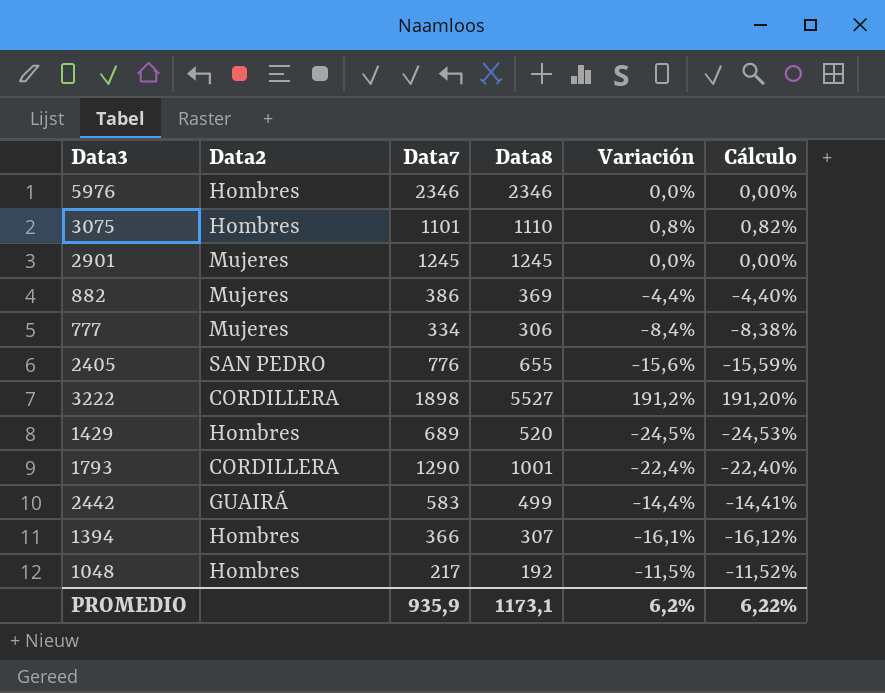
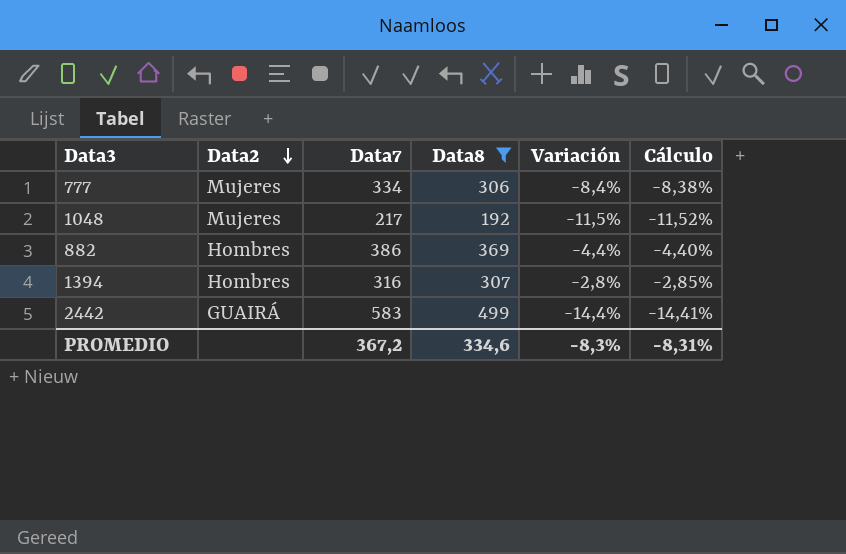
filter: none -> Data8 <= 499
row order: none -> Data2 descending
1048 | Data2: Hombres -> Mujeres
882 | Data2: Mujeres -> Hombres
1394 | Data7: 366 -> 316
1394 | Variación: -16,1% -> -2,8%
1394 | Cálculo: -16,12% -> -2,85%
PROMEDIO | Data7: 935,9 -> 367,2
PROMEDIO | Data8: 1173,1 -> 334,6
PROMEDIO | Variación: 6,2% -> -8,3%
PROMEDIO | Cálculo: 6,22% -> -8,31%

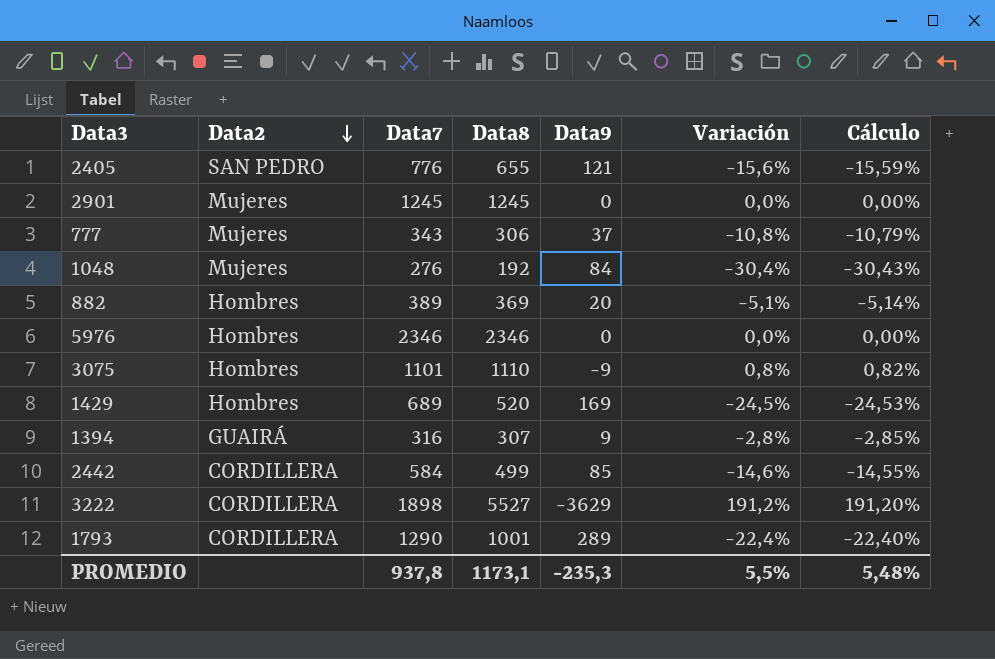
filter: Data8 <= 499 -> none
column Data9 | formula: none -> [Data7] - [Data8]
777 | Data7: 334 -> 343
777 | Variación: -8,4% -> -10,8%
777 | Cálculo: -8,38% -> -10,79%
1048 | Data7: 217 -> 276
1048 | Variación: -11,5% -> -30,4%
1048 | Cálculo: -11,52% -> -30,43%
882 | Data7: 386 -> 389
882 | Variación: -4,4% -> -5,1%
882 | Cálculo: -4,40% -> -5,14%
1394 | Data2: Hombres -> GUAIRÁ
2442 | Data2: GUAIRÁ -> CORDILLERA
2442 | Data7: 583 -> 584
2442 | Variación: -14,4% -> -14,6%
2442 | Cálculo: -14,41% -> -14,55%
PROMEDIO | Data7: 367,2 -> 937,8
PROMEDIO | Data8: 334,6 -> 1173,1
PROMEDIO | Variación: -8,3% -> 5,5%
PROMEDIO | Cálculo: -8,31% -> 5,48%

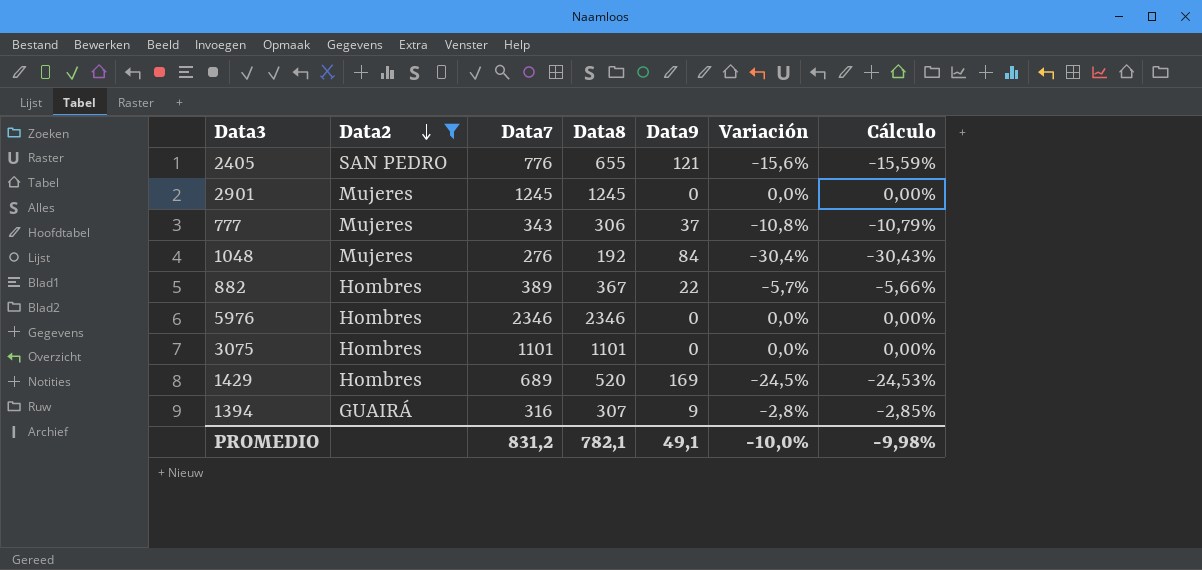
filter: none -> Data2 != CORDILLERA
882 | Data8: 369 -> 367
882 | Data9: 20 -> 22
882 | Variación: -5,1% -> -5,7%
882 | Cálculo: -5,14% -> -5,66%
3075 | Data8: 1110 -> 1101
3075 | Data9: -9 -> 0
3075 | Variación: 0,8% -> 0,0%
3075 | Cálculo: 0,82% -> 0,00%
PROMEDIO | Data7: 937,8 -> 831,2
PROMEDIO | Data8: 1173,1 -> 782,1
PROMEDIO | Data9: -235,3 -> 49,1
PROMEDIO | Variación: 5,5% -> -10,0%
PROMEDIO | Cálculo: 5,48% -> -9,98%

